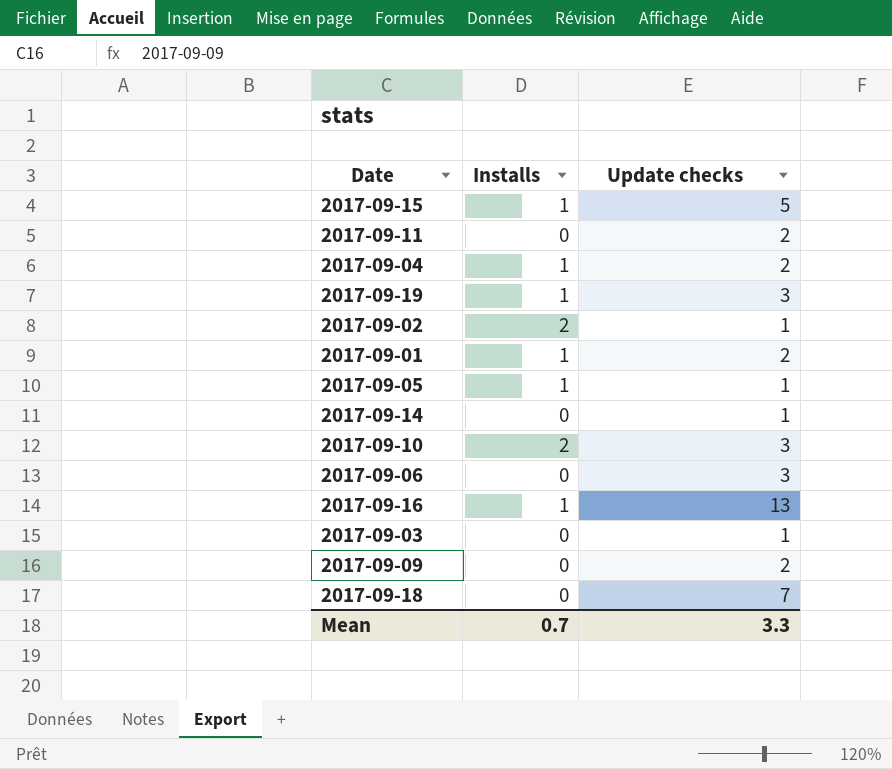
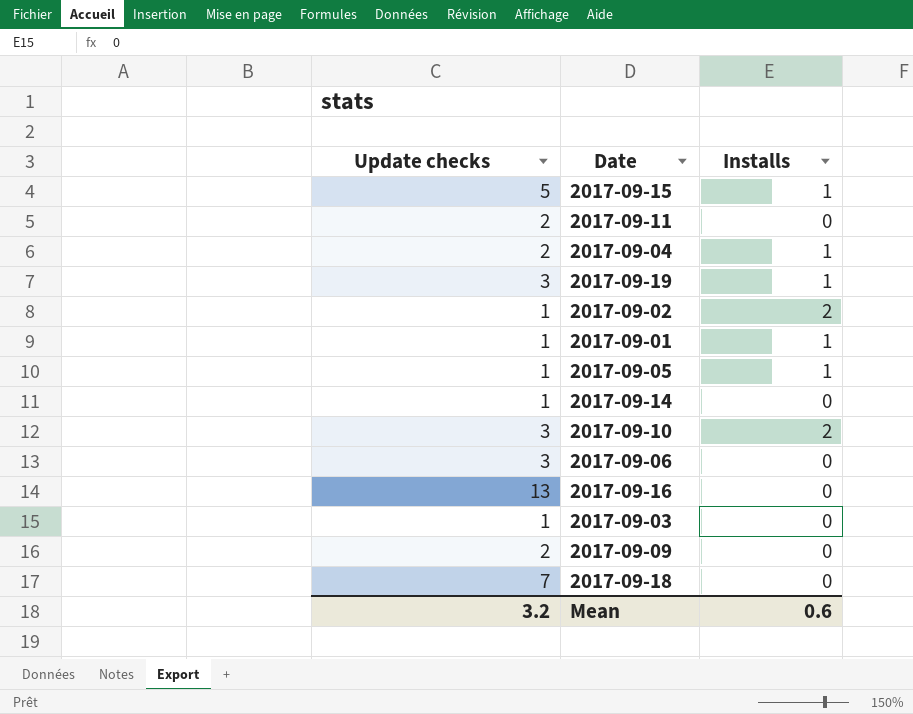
column Update checks | position: 3 -> 1
2017-09-01 | Update checks: 2 -> 1
2017-09-16 | Installs: 1 -> 0
Mean | Update checks: 3.3 -> 3.2
Mean | Installs: 0.7 -> 0.6

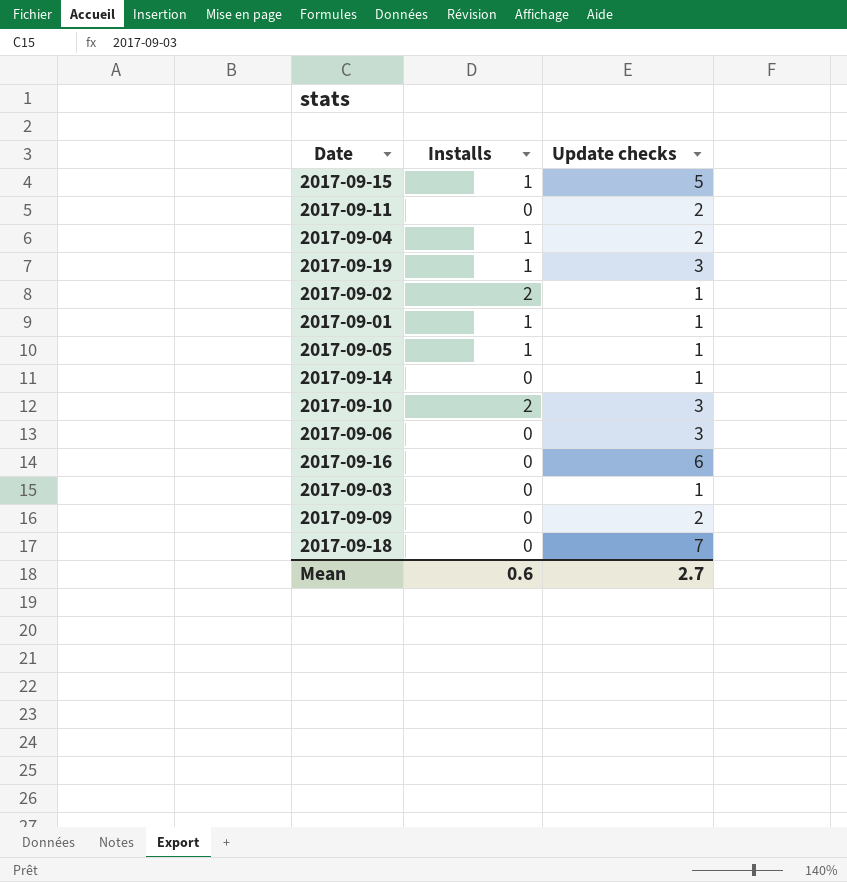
column Update checks | position: 1 -> 3
2017-09-16 | Update checks: 13 -> 6
Mean | Update checks: 3.2 -> 2.7

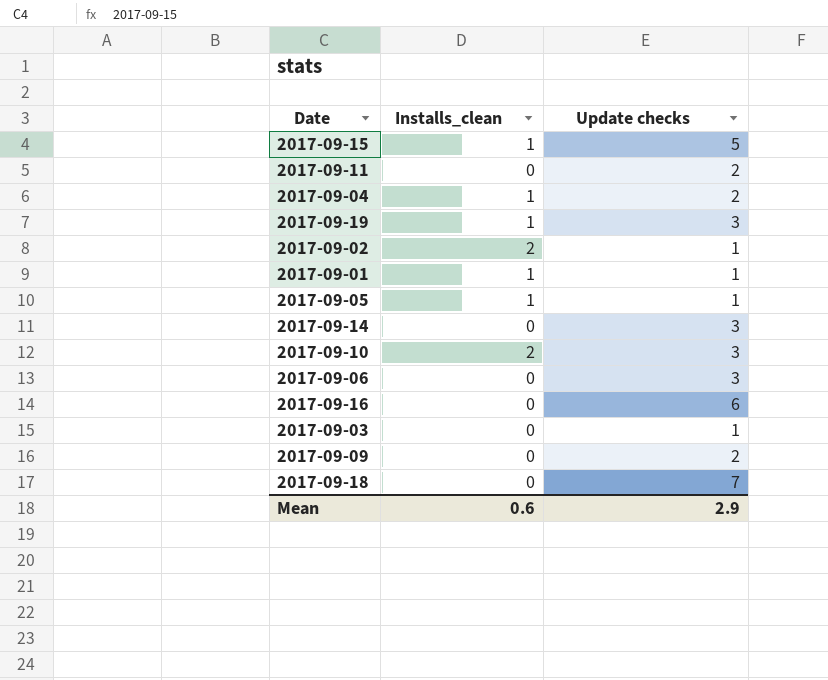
column name: Installs -> Installs_clean
2017-09-14 | Update checks: 1 -> 3
Mean | Update checks: 2.7 -> 2.9

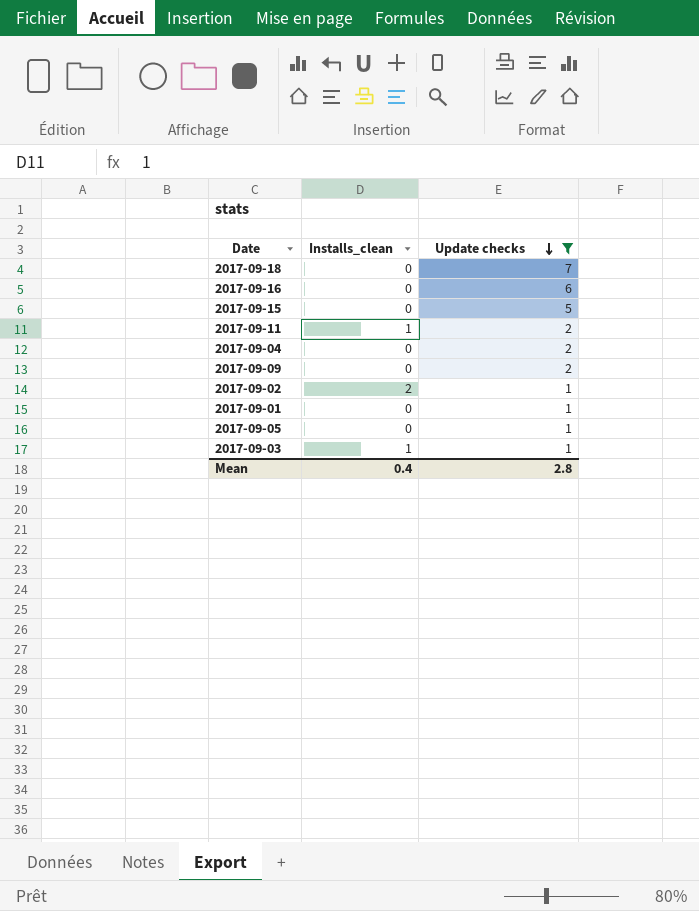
filter: none -> Update checks != 3
row order: none -> Update checks descending
2017-09-15 | Installs_clean: 1 -> 0
2017-09-11 | Installs_clean: 0 -> 1
2017-09-04 | Installs_clean: 1 -> 0
2017-09-01 | Installs_clean: 1 -> 0
2017-09-05 | Installs_clean: 1 -> 0
2017-09-03 | Installs_clean: 0 -> 1
Mean | Installs_clean: 0.6 -> 0.4
Mean | Update checks: 2.9 -> 2.8

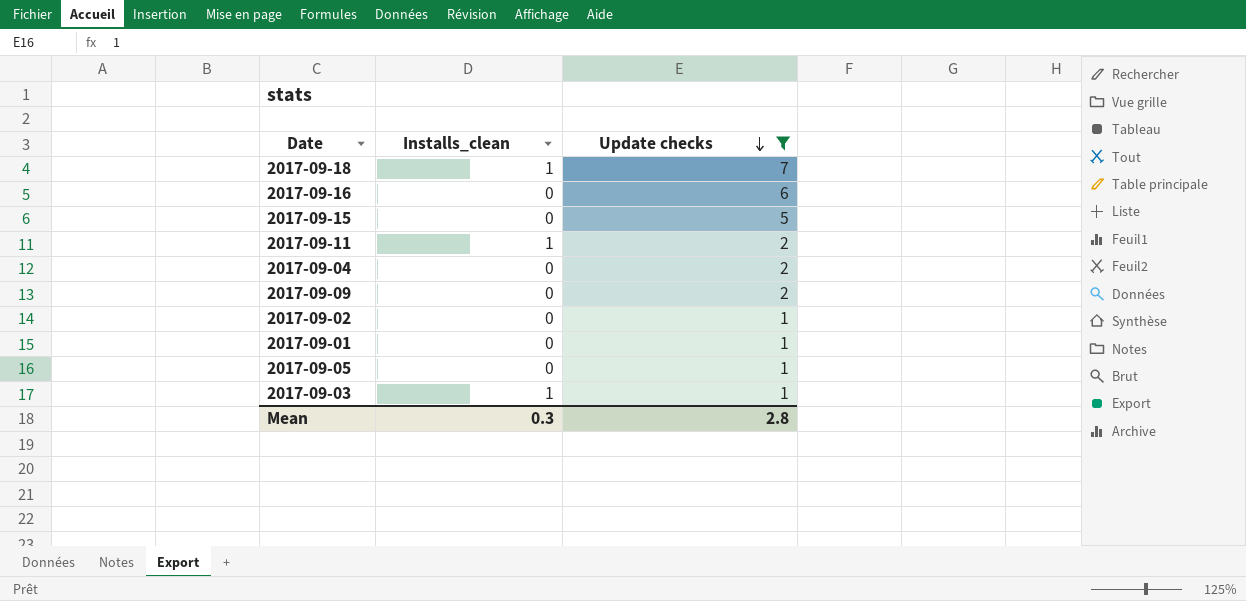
2017-09-18 | Installs_clean: 0 -> 1
2017-09-02 | Installs_clean: 2 -> 0
Mean | Installs_clean: 0.4 -> 0.3

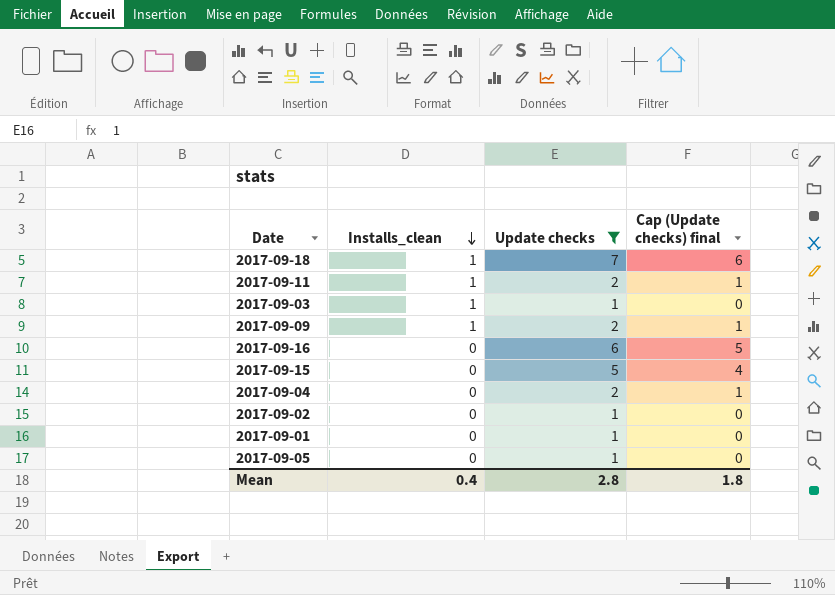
row order: Update checks descending -> Installs_clean descending
column Cap (Update checks) final | formula: none -> [Update checks] - 1
2017-09-09 | Installs_clean: 0 -> 1
Mean | Installs_clean: 0.3 -> 0.4

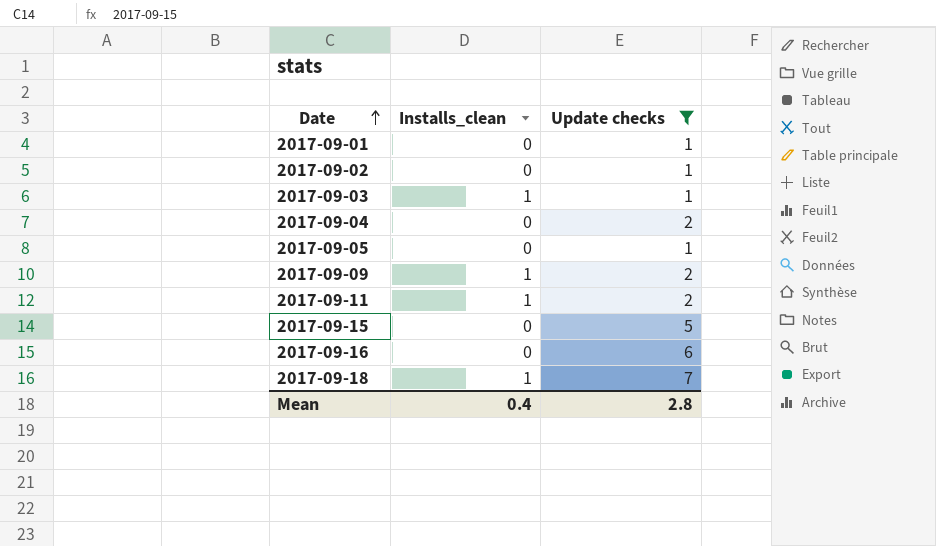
row order: Installs_clean descending -> Date ascending
column Cap (Update checks) final | formula: [Update checks] - 1 -> none

